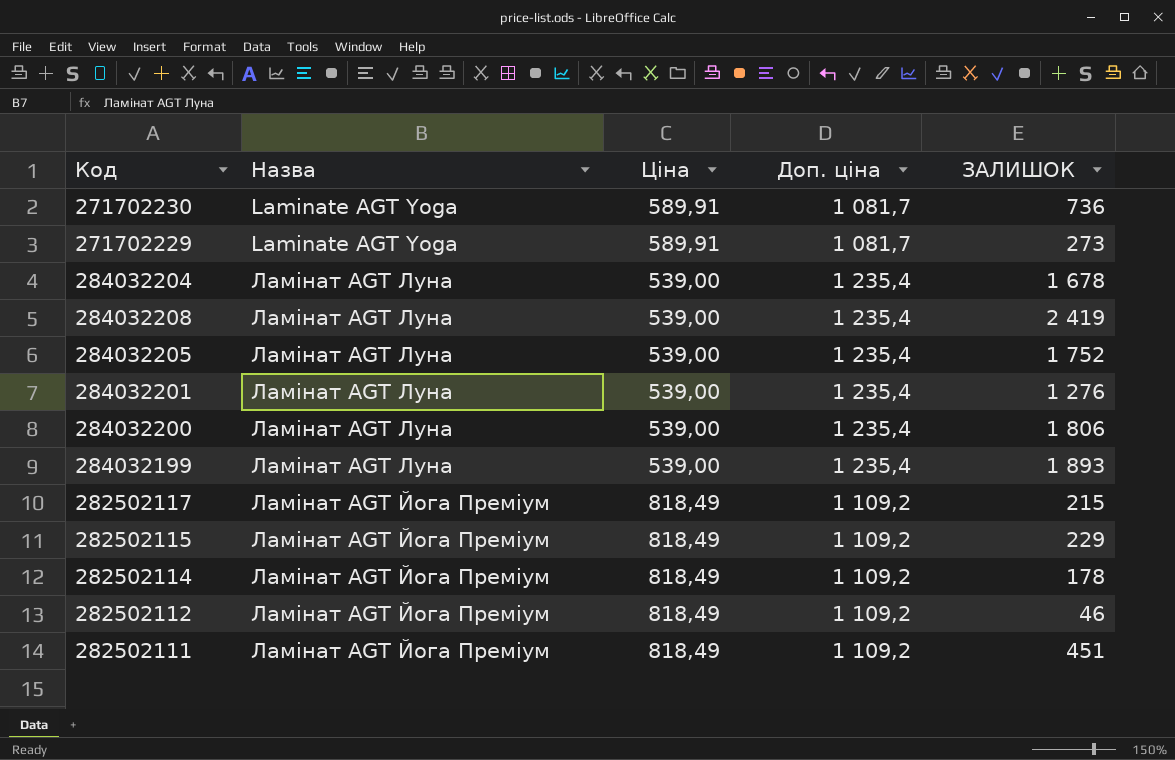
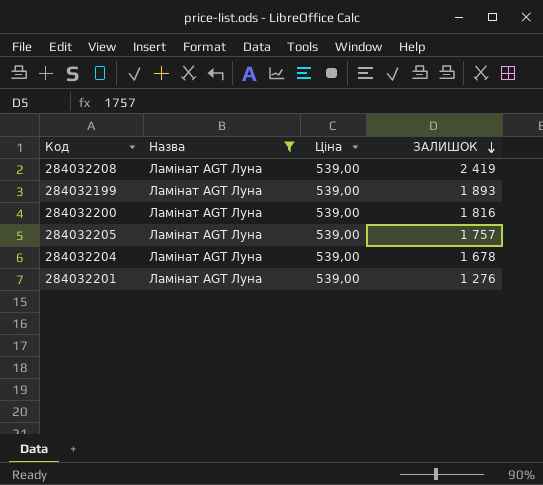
filter: none -> Назва = Ламінат AGT Луна
row order: none -> ЗАЛИШОК descending
column Доп. ціна | position: 4 -> none
284032200 | ЗАЛИШОК: 1 806 -> 1 816
284032205 | ЗАЛИШОК: 1 752 -> 1 757

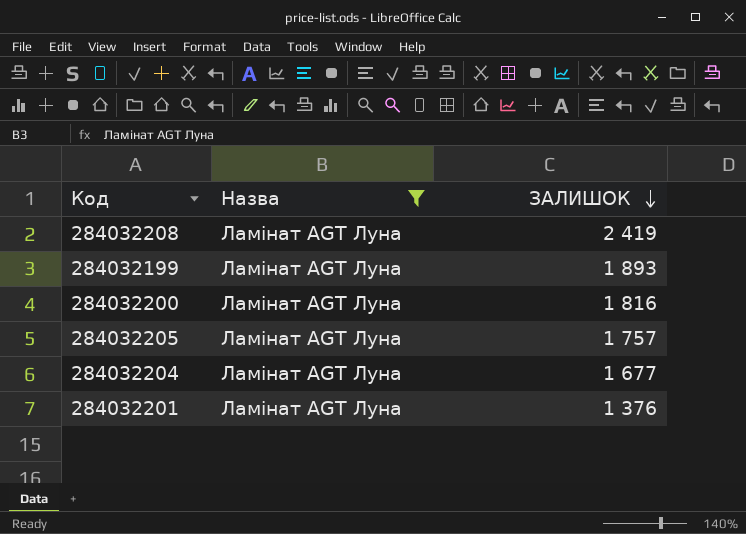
column Ціна | position: 3 -> none
284032204 | ЗАЛИШОК: 1 678 -> 1 677
284032201 | ЗАЛИШОК: 1 276 -> 1 376

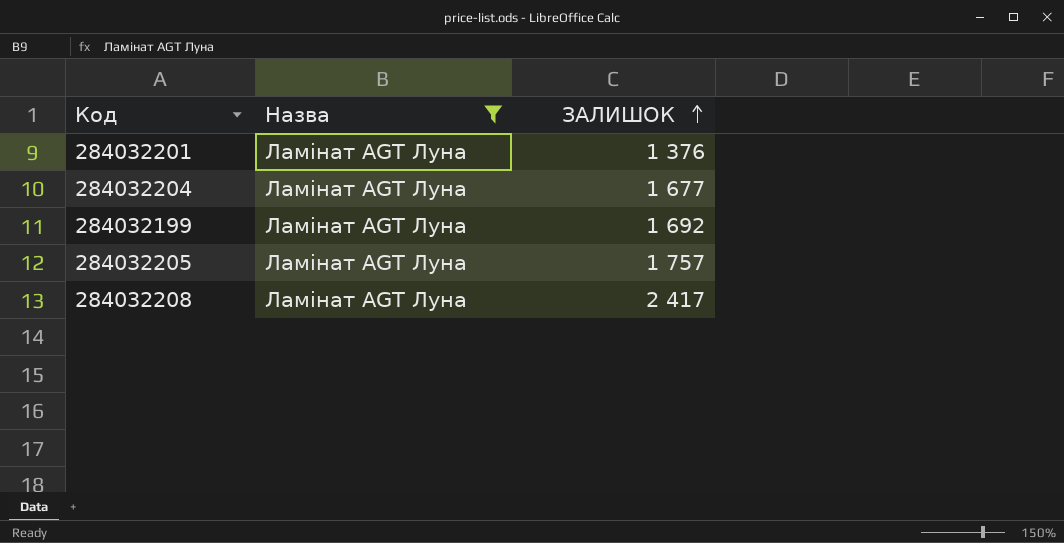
row order: ЗАЛИШОК descending -> ЗАЛИШОК ascending
row 284032200: Ламінат AGT Луна | 1 816 -> none
284032199 | ЗАЛИШОК: 1 893 -> 1 692
284032208 | ЗАЛИШОК: 2 419 -> 2 417

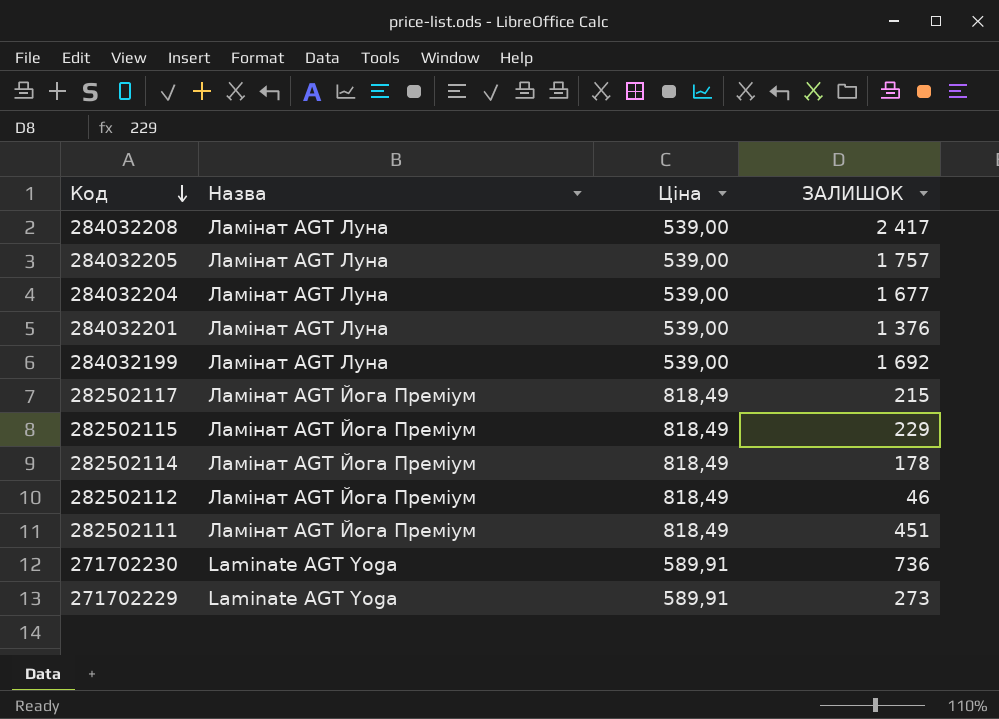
filter: Назва = Ламінат AGT Луна -> none
row order: ЗАЛИШОК ascending -> Код descending
column Ціна | position: none -> 3

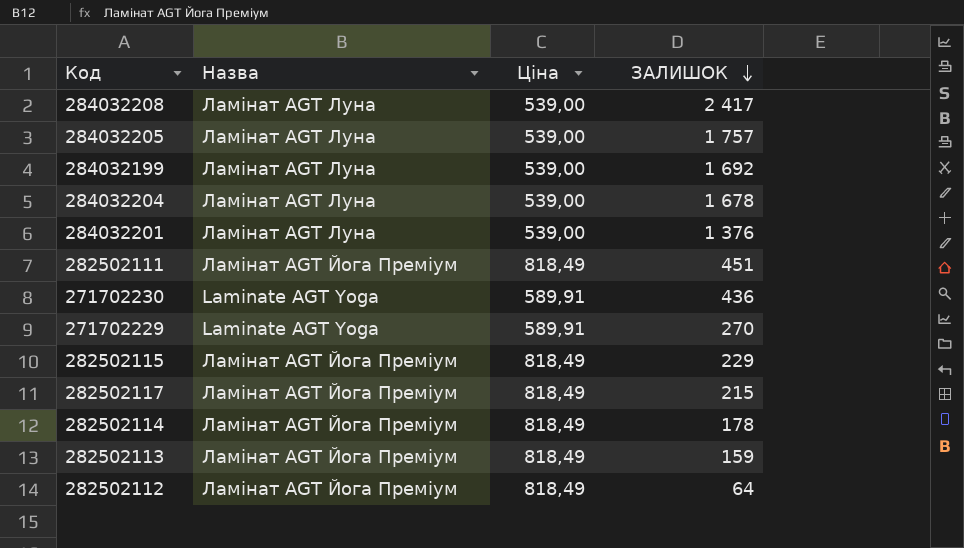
row order: Код descending -> ЗАЛИШОК descending
284032204 | ЗАЛИШОК: 1 677 -> 1 678
271702230 | ЗАЛИШОК: 736 -> 436
271702229 | ЗАЛИШОК: 273 -> 270
row 282502113: none -> Ламінат AGT Йога Преміум | 818,49 | 159
282502112 | ЗАЛИШОК: 46 -> 64

